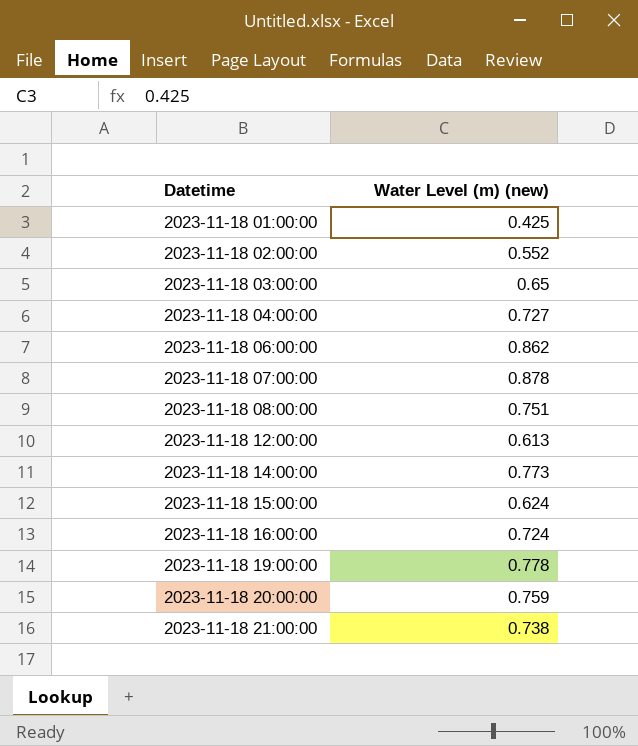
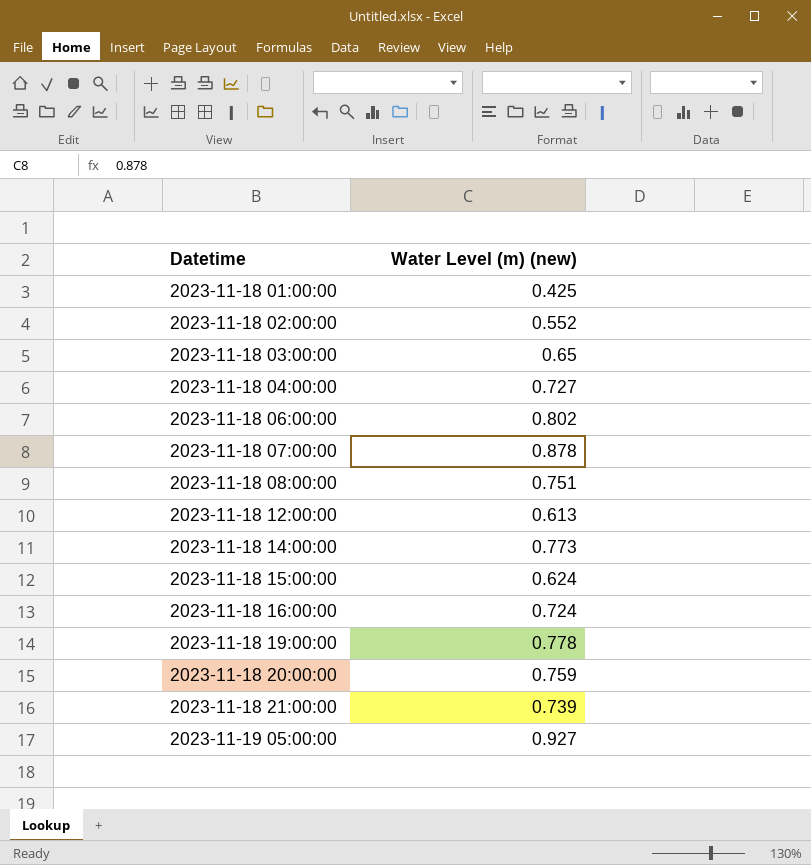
2023-11-18 06:00:00 | Water Level (m) (new): 0.862 -> 0.802
2023-11-18 21:00:00 | Water Level (m) (new): 0.738 -> 0.739
row 2023-11-19 05:00:00: none -> 0.927

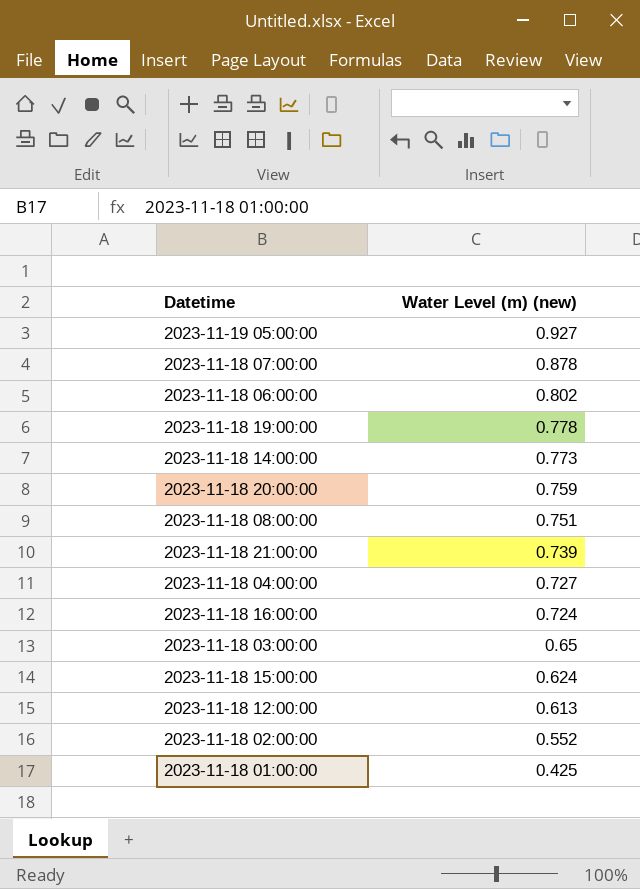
row order: Datetime ascending -> Water Level (m) (new) descending

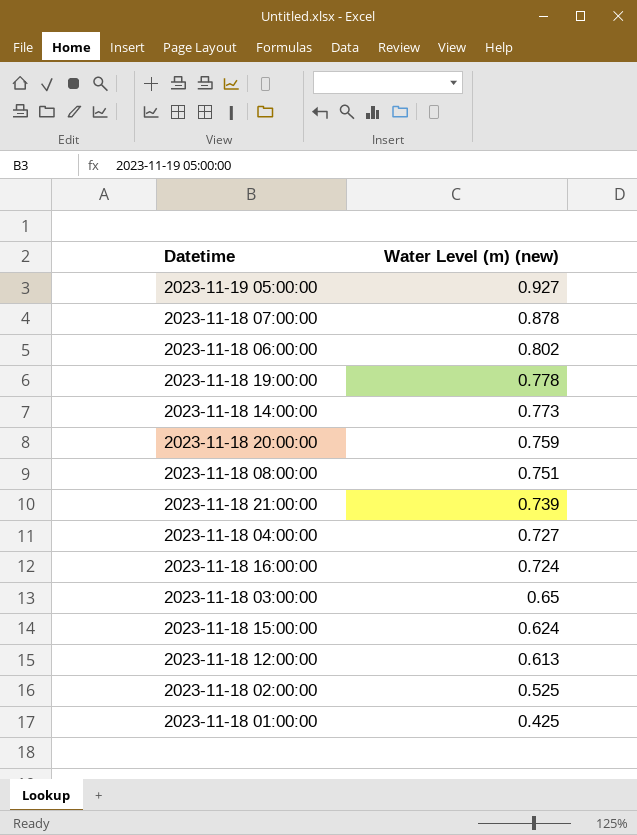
2023-11-18 02:00:00 | Water Level (m) (new): 0.552 -> 0.525

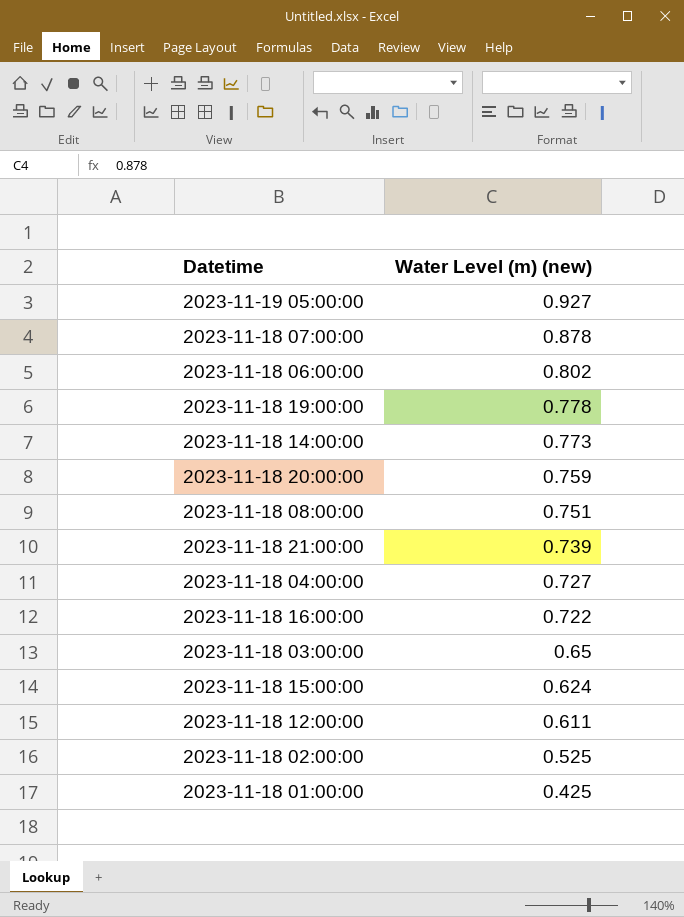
2023-11-18 16:00:00 | Water Level (m) (new): 0.724 -> 0.722
2023-11-18 12:00:00 | Water Level (m) (new): 0.613 -> 0.611

